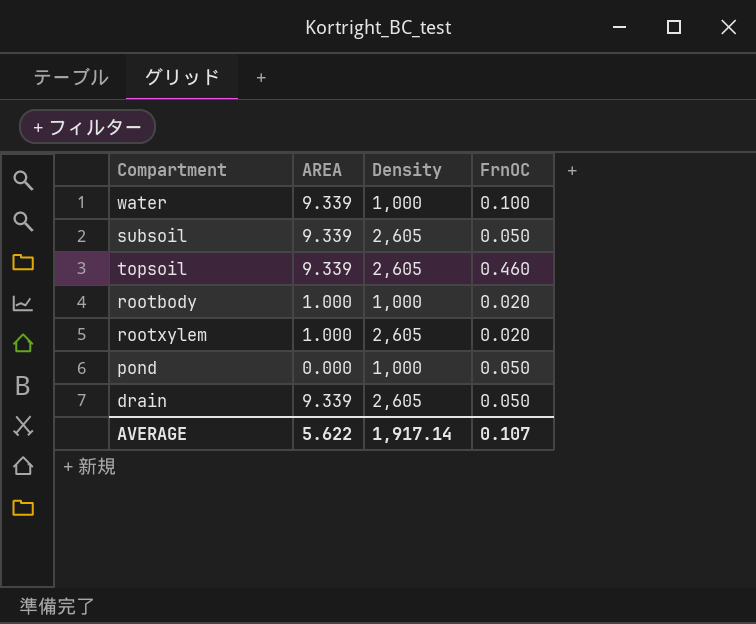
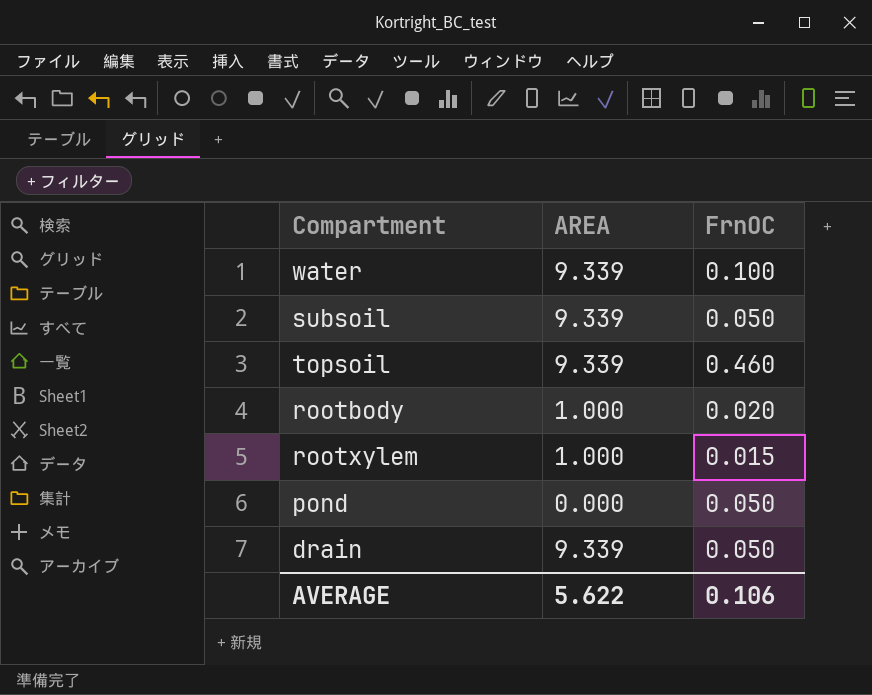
column Density | position: 3 -> none
rootxylem | FrnOC: 0.020 -> 0.015
AVERAGE | FrnOC: 0.107 -> 0.106

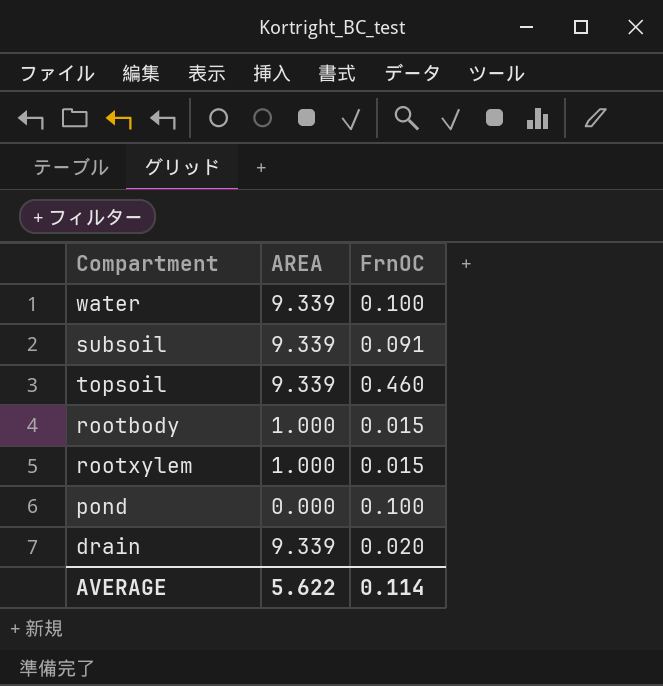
subsoil | FrnOC: 0.050 -> 0.091
rootbody | FrnOC: 0.020 -> 0.015
pond | FrnOC: 0.050 -> 0.100
drain | FrnOC: 0.050 -> 0.020
AVERAGE | FrnOC: 0.106 -> 0.114

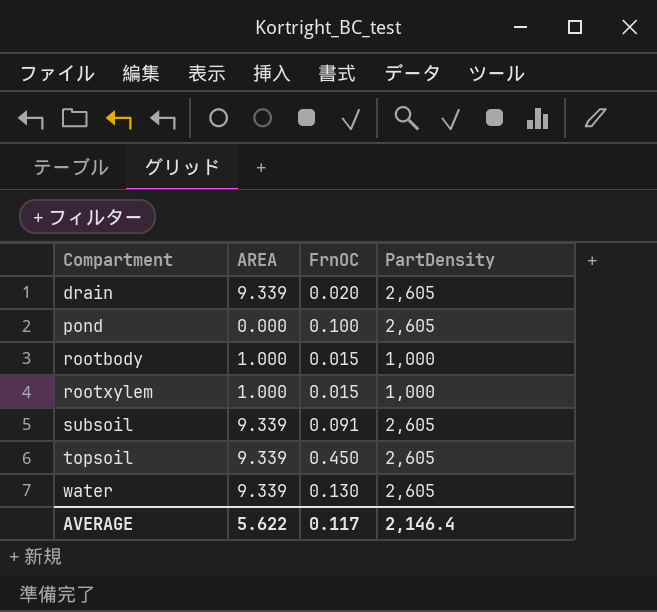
row order: none -> Compartment ascending
column PartDensity | position: none -> 4
topsoil | FrnOC: 0.460 -> 0.450
water | FrnOC: 0.100 -> 0.130
AVERAGE | FrnOC: 0.114 -> 0.117

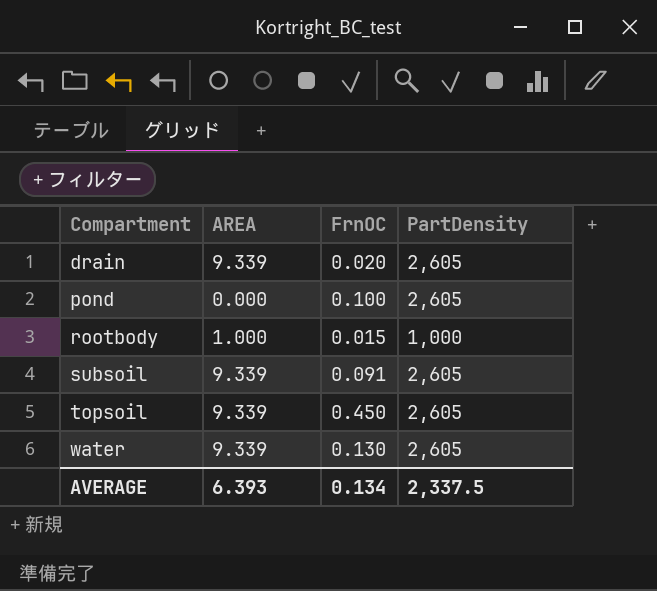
row rootxylem: 1.000 | 0.015 | 1,000 -> none
AVERAGE | AREA: 5.622 -> 6.393
AVERAGE | FrnOC: 0.117 -> 0.134
AVERAGE | PartDensity: 2,146.4 -> 2,337.5

